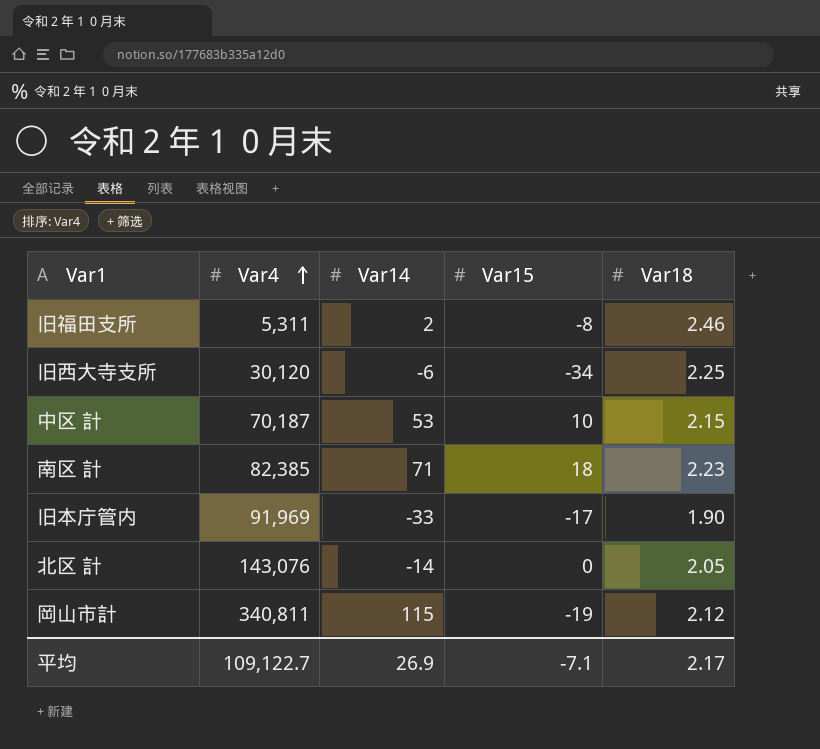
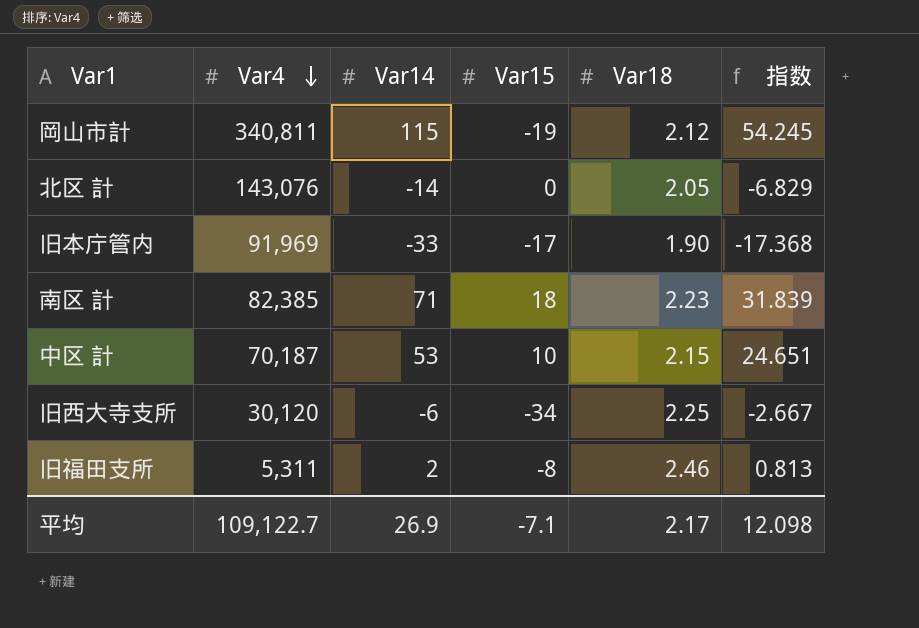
row order: Var4 ascending -> Var4 descending
column 指数 | formula: none -> [Var14] / [Var18]

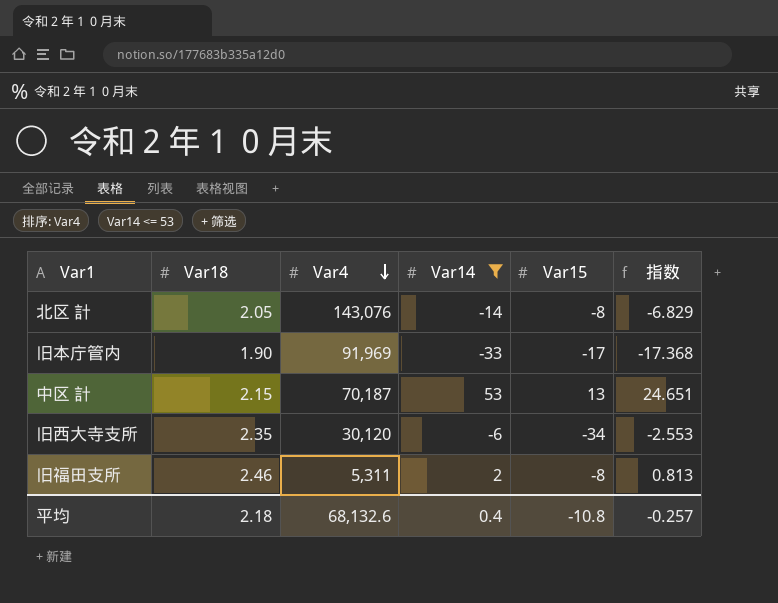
filter: none -> Var14 <= 53
column Var18 | position: 5 -> 2
北区 計 | Var15: 0 -> -8
中区 計 | Var15: 10 -> 13
旧西大寺支所 | Var18: 2.25 -> 2.35
旧西大寺支所 | 指数: -2.667 -> -2.553
平均 | Var18: 2.17 -> 2.18
平均 | Var4: 109,122.7 -> 68,132.6
平均 | Var14: 26.9 -> 0.4
平均 | Var15: -7.1 -> -10.8
平均 | 指数: 12.098 -> -0.257

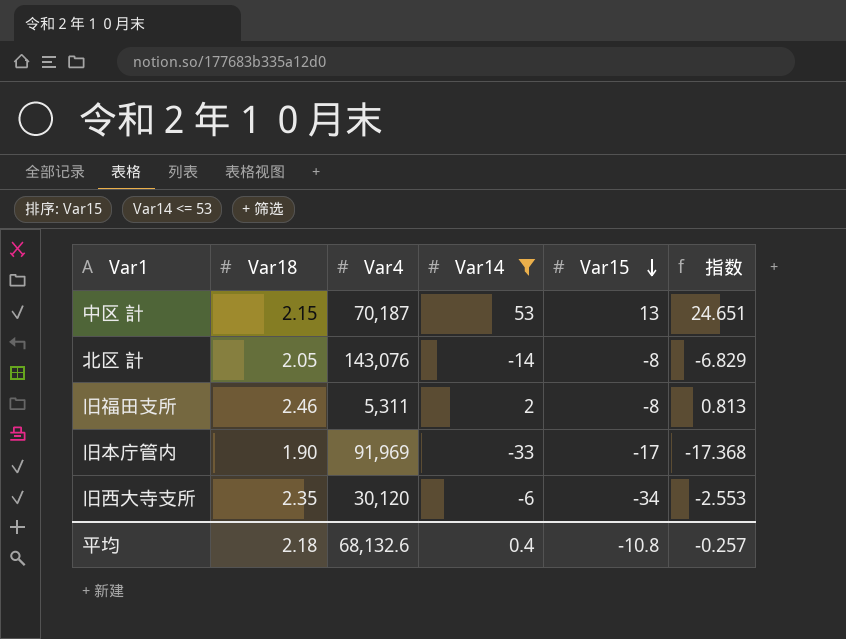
row order: Var4 descending -> Var15 descending

